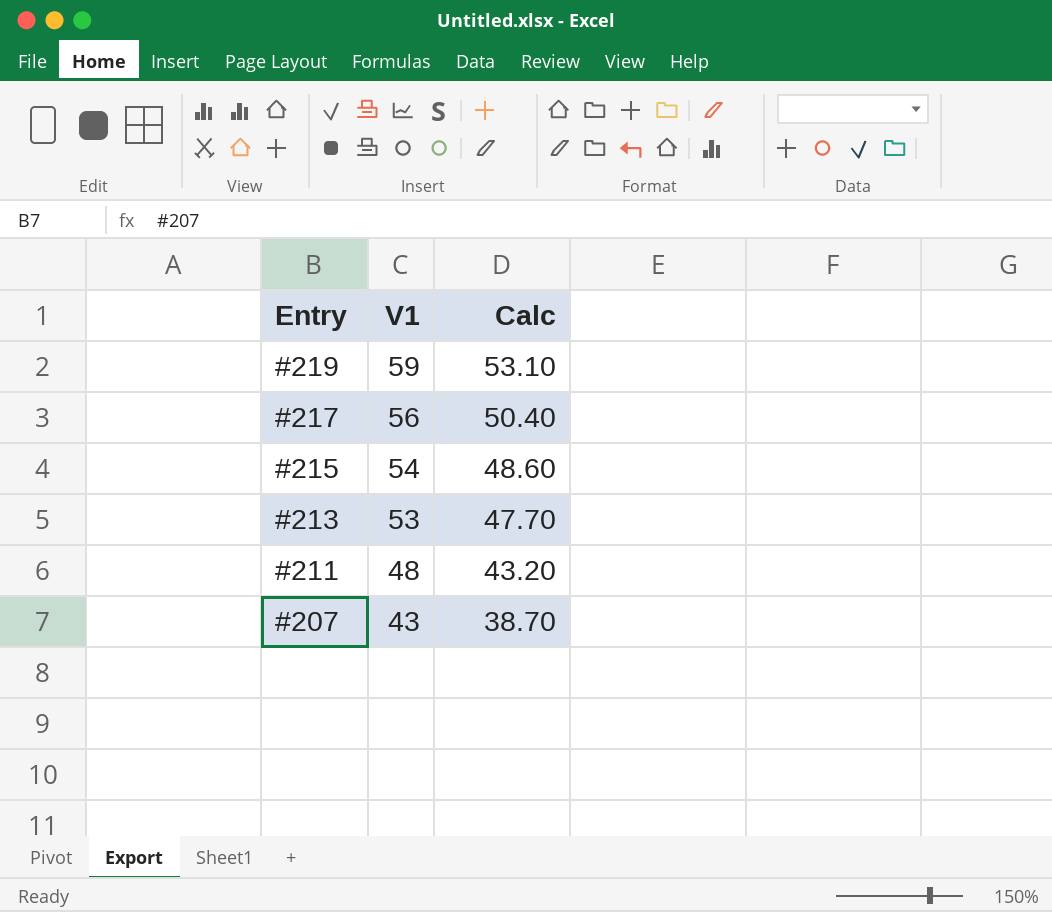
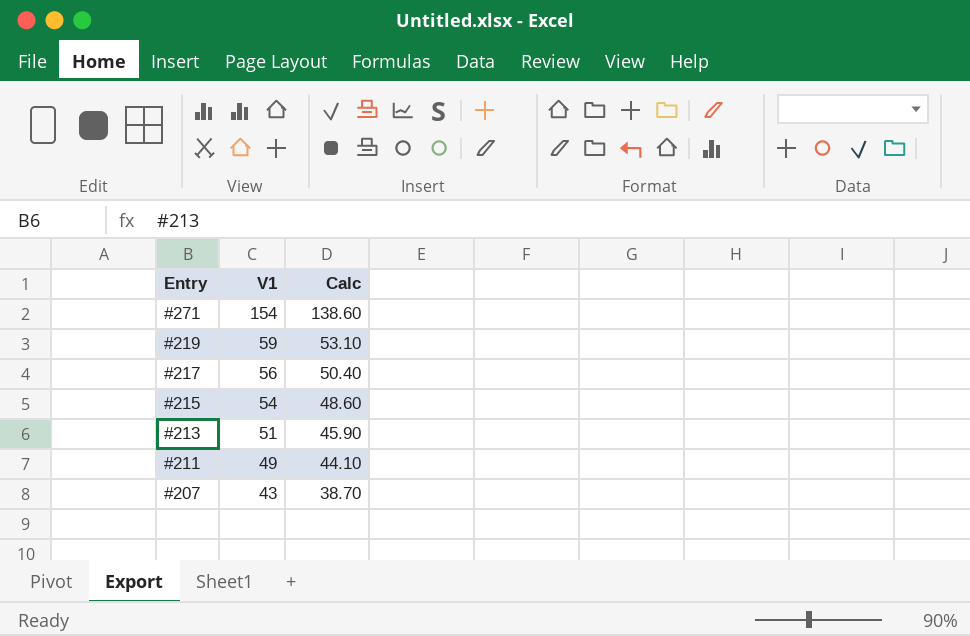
row #271: none -> 154 | 138.60
#213 | V1: 53 -> 51
#213 | Calc: 47.70 -> 45.90
#211 | V1: 48 -> 49
#211 | Calc: 43.20 -> 44.10

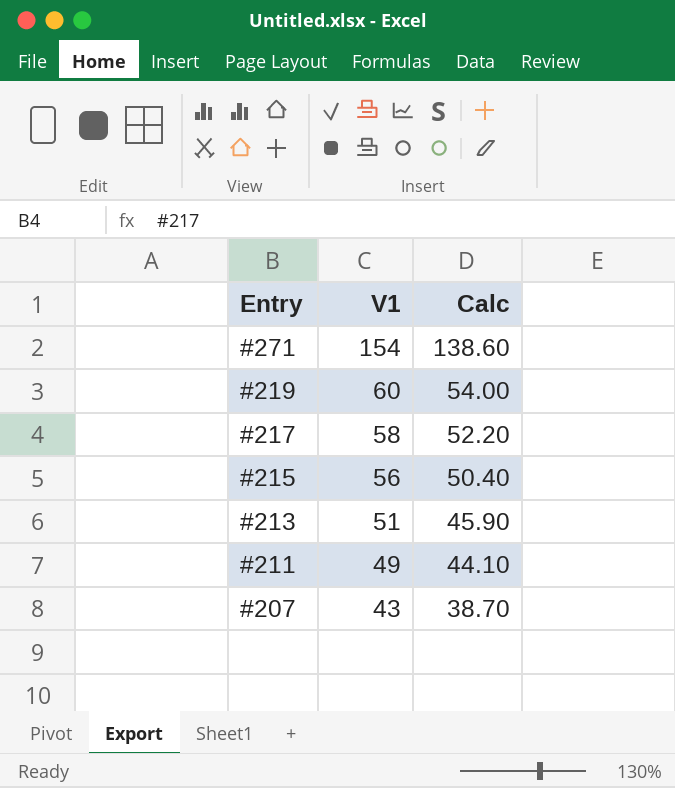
#219 | V1: 59 -> 60
#219 | Calc: 53.10 -> 54.00
#217 | V1: 56 -> 58
#217 | Calc: 50.40 -> 52.20
#215 | V1: 54 -> 56
#215 | Calc: 48.60 -> 50.40

